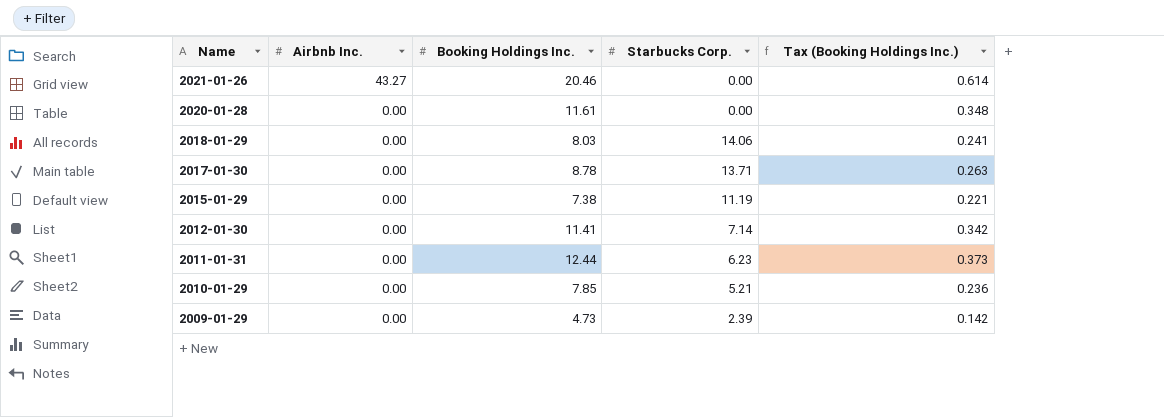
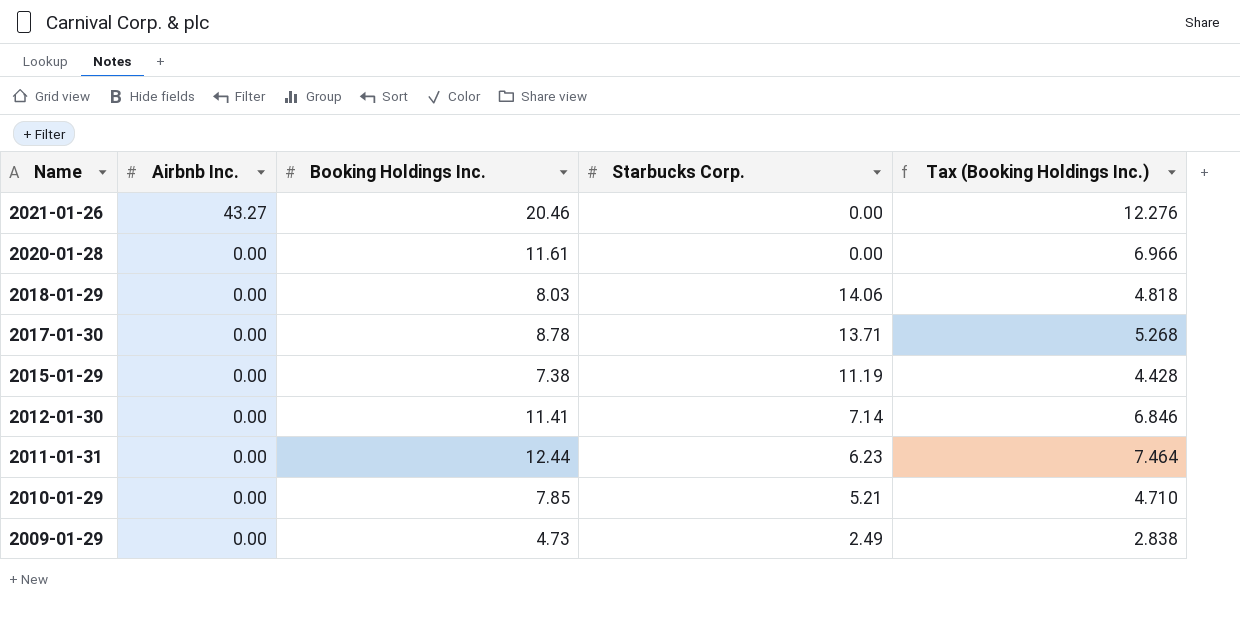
column Tax (Booking Holdings Inc.) | formula: [Booking Holdings Inc.] * 0.03 -> [Booking Holdings Inc.] * 0.6
2009-01-29 | Starbucks Corp.: 2.39 -> 2.49

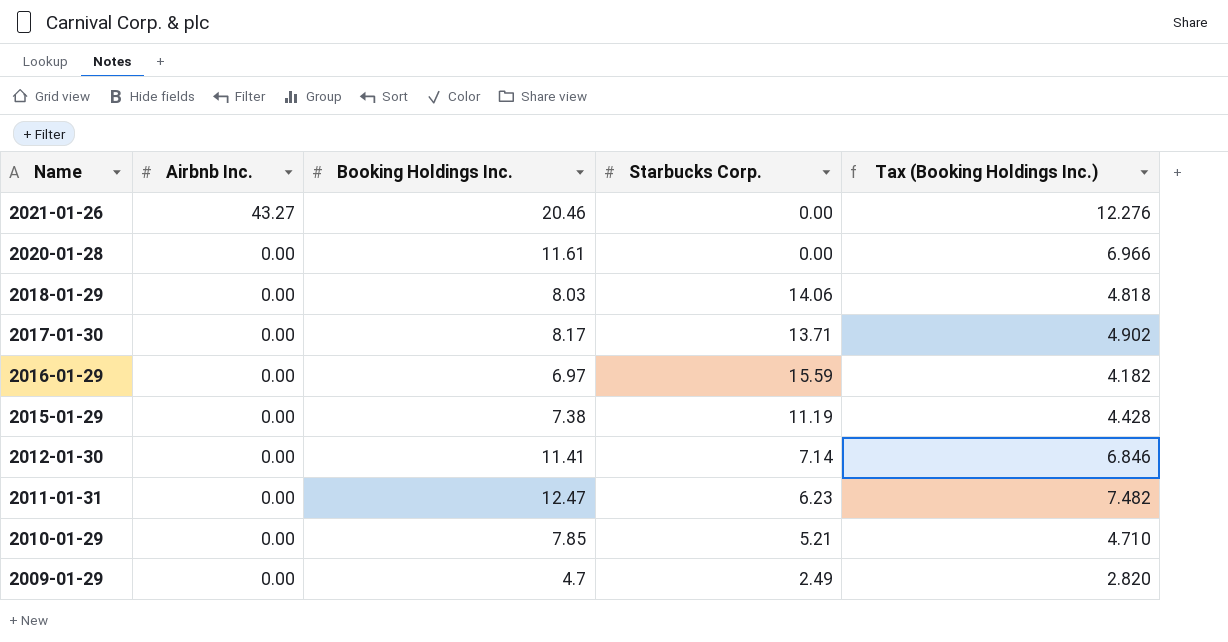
2017-01-30 | Booking Holdings Inc.: 8.78 -> 8.17
2017-01-30 | Tax (Booking Holdings Inc.): 5.268 -> 4.902
row 2016-01-29: none -> 0.00 | 6.97 | 15.59 | 4.182
2011-01-31 | Booking Holdings Inc.: 12.44 -> 12.47
2011-01-31 | Tax (Booking Holdings Inc.): 7.464 -> 7.482
2009-01-29 | Booking Holdings Inc.: 4.73 -> 4.7
2009-01-29 | Tax (Booking Holdings Inc.): 2.838 -> 2.820

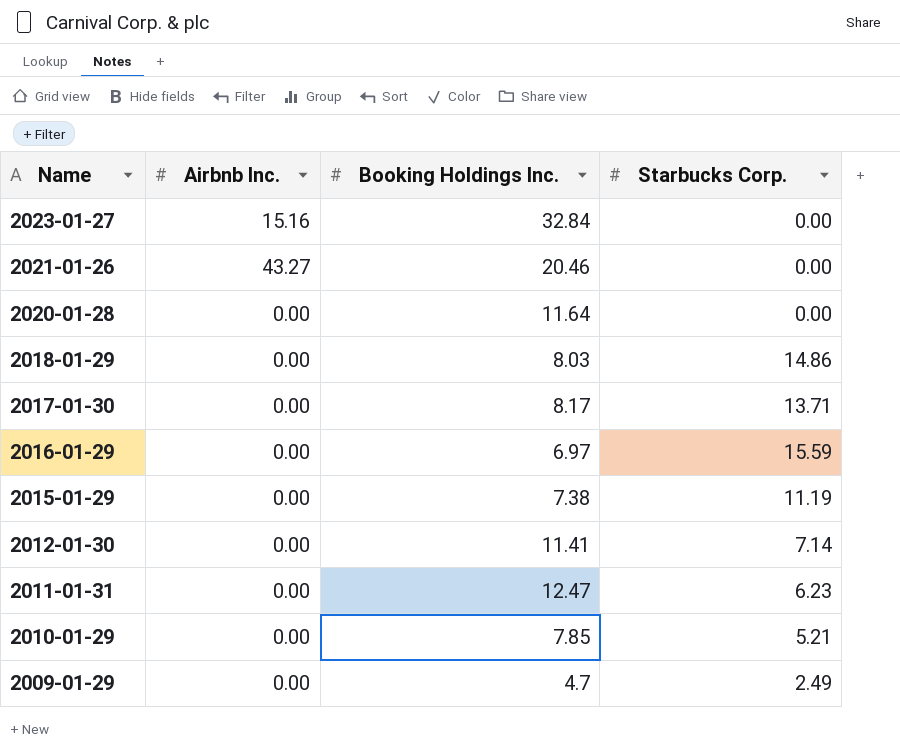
column Tax (Booking Holdings Inc.) | formula: [Booking Holdings Inc.] * 0.6 -> none
row 2023-01-27: none -> 15.16 | 32.84 | 0.00
2020-01-28 | Booking Holdings Inc.: 11.61 -> 11.64
2018-01-29 | Starbucks Corp.: 14.06 -> 14.86

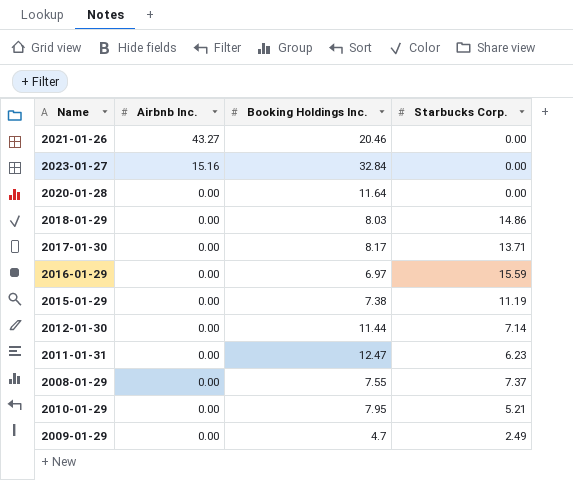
row order: Name descending -> Airbnb Inc. descending
2012-01-30 | Booking Holdings Inc.: 11.41 -> 11.44
row 2008-01-29: none -> 0.00 | 7.55 | 7.37
2010-01-29 | Booking Holdings Inc.: 7.85 -> 7.95

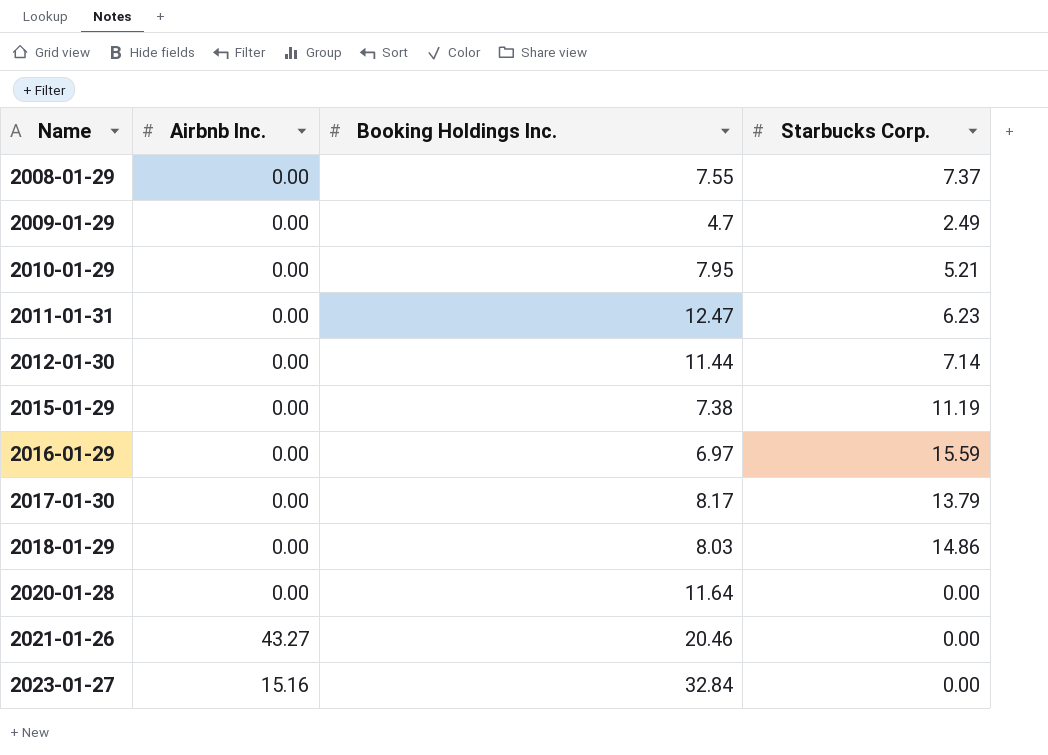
row order: Airbnb Inc. descending -> Name ascending
2017-01-30 | Starbucks Corp.: 13.71 -> 13.79

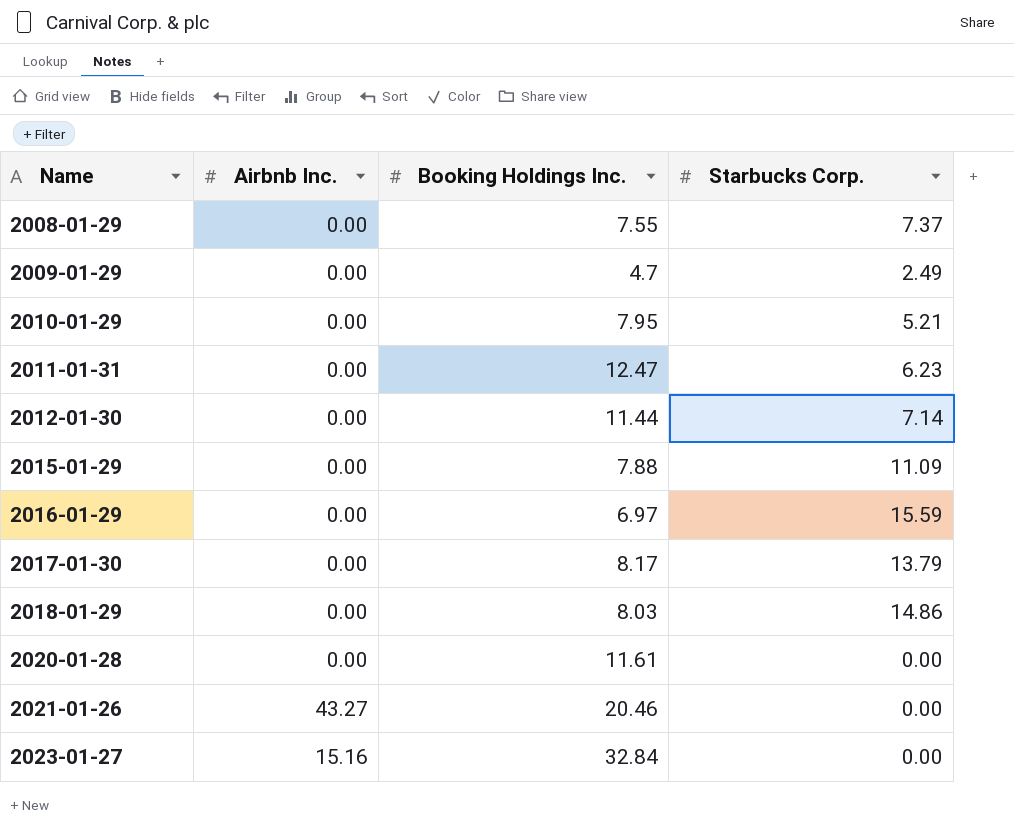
2015-01-29 | Booking Holdings Inc.: 7.38 -> 7.88
2015-01-29 | Starbucks Corp.: 11.19 -> 11.09
2020-01-28 | Booking Holdings Inc.: 11.64 -> 11.61

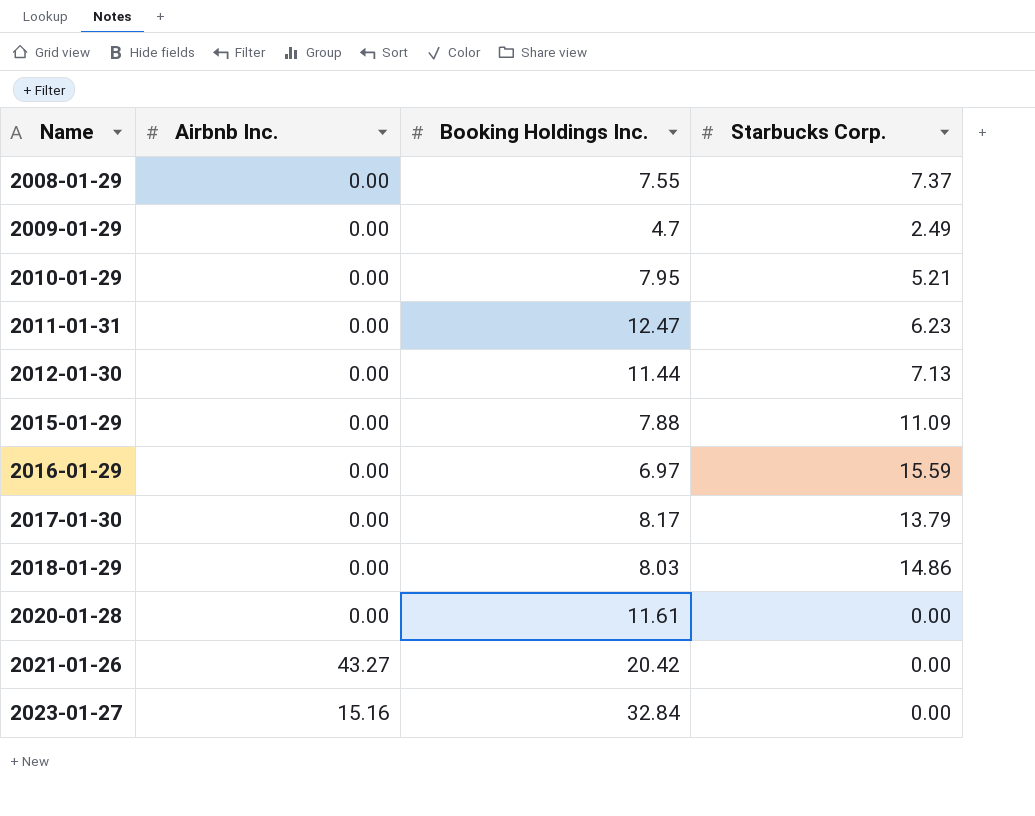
2012-01-30 | Starbucks Corp.: 7.14 -> 7.13
2021-01-26 | Booking Holdings Inc.: 20.46 -> 20.42

